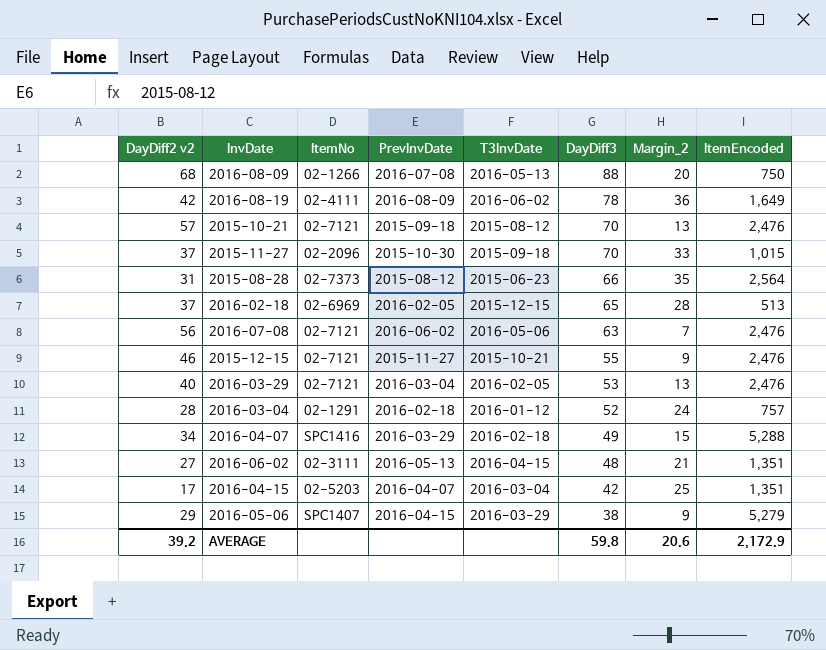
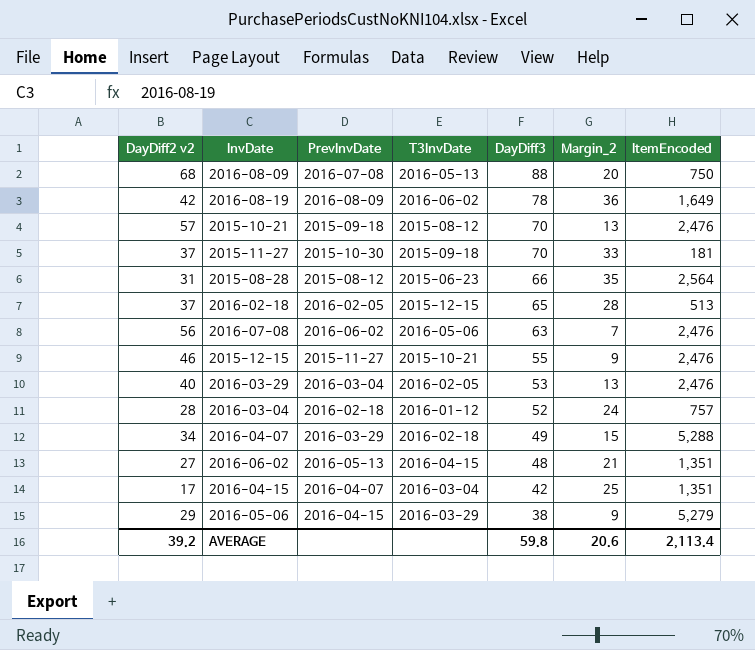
column ItemNo | position: 3 -> none
2015-11-27 | ItemEncoded: 1,015 -> 181
AVERAGE | ItemEncoded: 2,172.9 -> 2,113.4

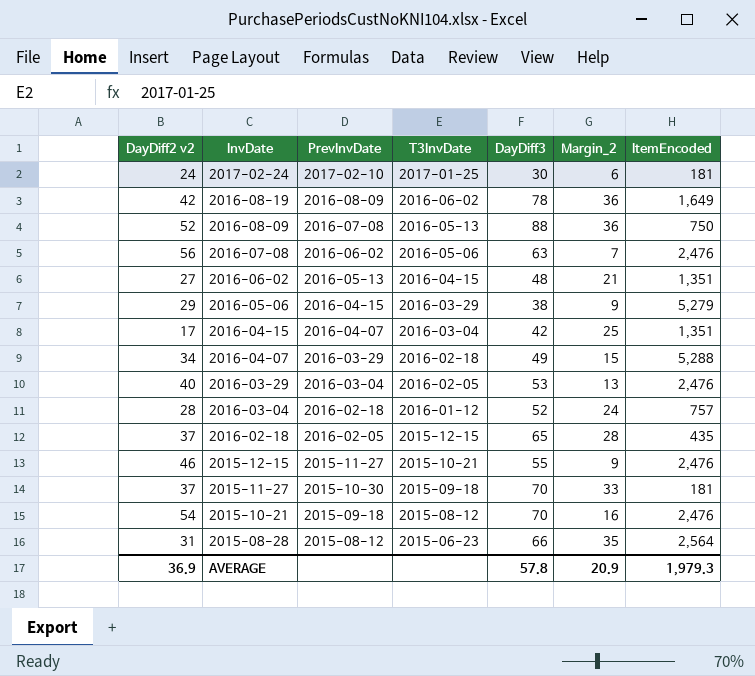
row order: DayDiff3 descending -> InvDate descending
row 2017-02-24: none -> 24 | 2017-02-10 | 2017-01-25 | 30 | 6 | 181
2016-08-09 | DayDiff2 v2: 68 -> 52
2016-08-09 | Margin_2: 20 -> 36
2016-02-18 | ItemEncoded: 513 -> 435
2015-10-21 | DayDiff2 v2: 57 -> 54
2015-10-21 | Margin_2: 13 -> 16
AVERAGE | DayDiff2 v2: 39.2 -> 36.9
AVERAGE | DayDiff3: 59.8 -> 57.8
AVERAGE | Margin_2: 20.6 -> 20.9
AVERAGE | ItemEncoded: 2,113.4 -> 1,979.3

